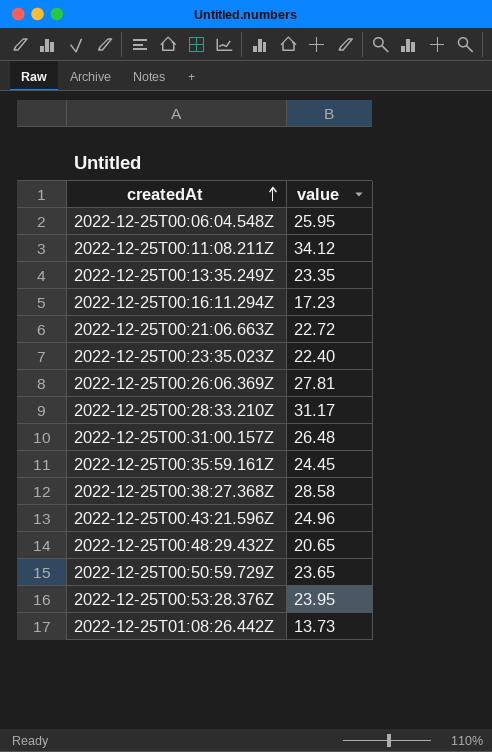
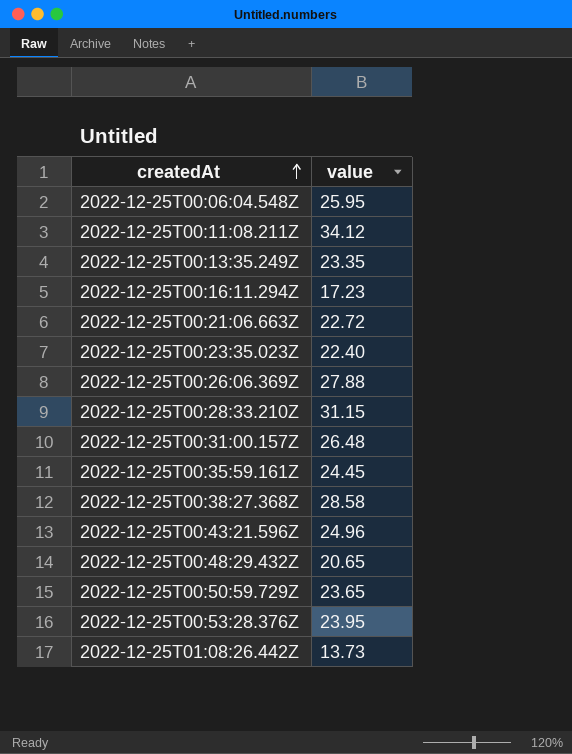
2022-12-25T00:26:06.369Z | value: 27.81 -> 27.88
2022-12-25T00:28:33.210Z | value: 31.17 -> 31.15

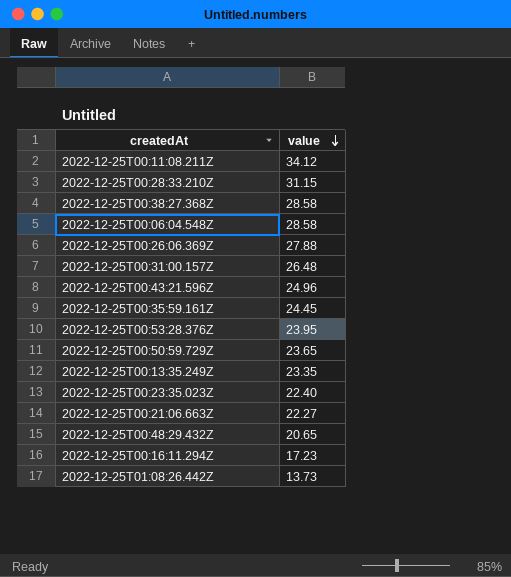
row order: createdAt ascending -> value descending
2022-12-25T00:06:04.548Z | value: 25.95 -> 28.58
2022-12-25T00:21:06.663Z | value: 22.72 -> 22.27

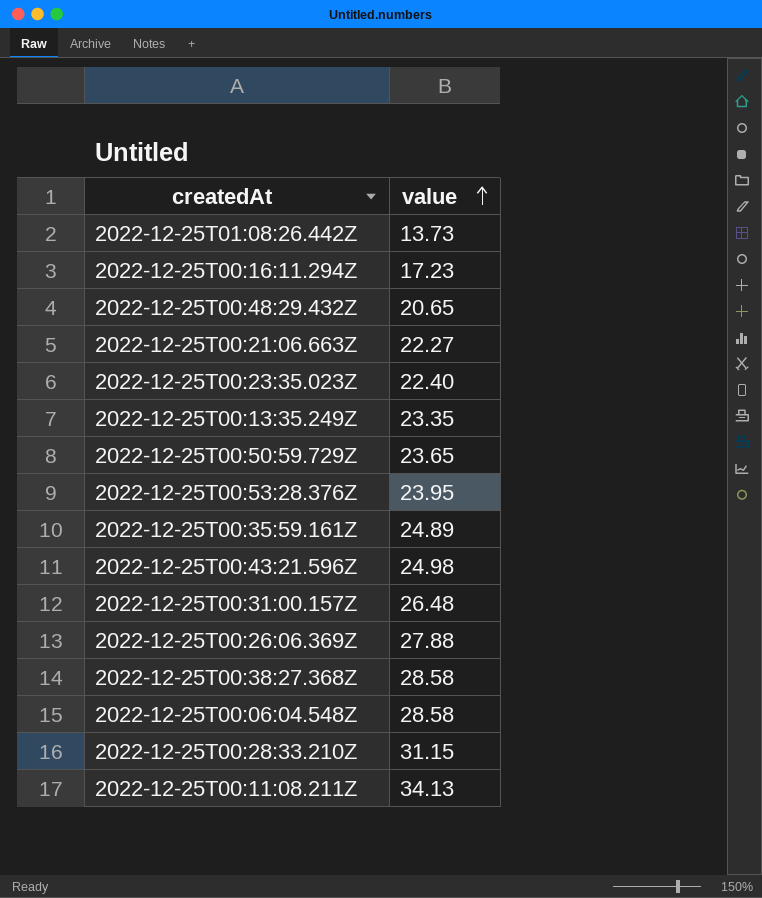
row order: value descending -> value ascending
2022-12-25T00:35:59.161Z | value: 24.45 -> 24.89
2022-12-25T00:43:21.596Z | value: 24.96 -> 24.98
2022-12-25T00:11:08.211Z | value: 34.12 -> 34.13

